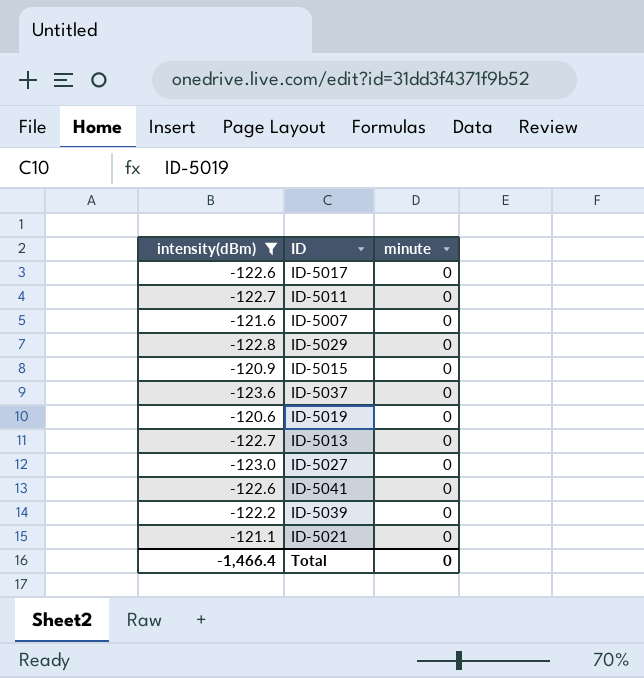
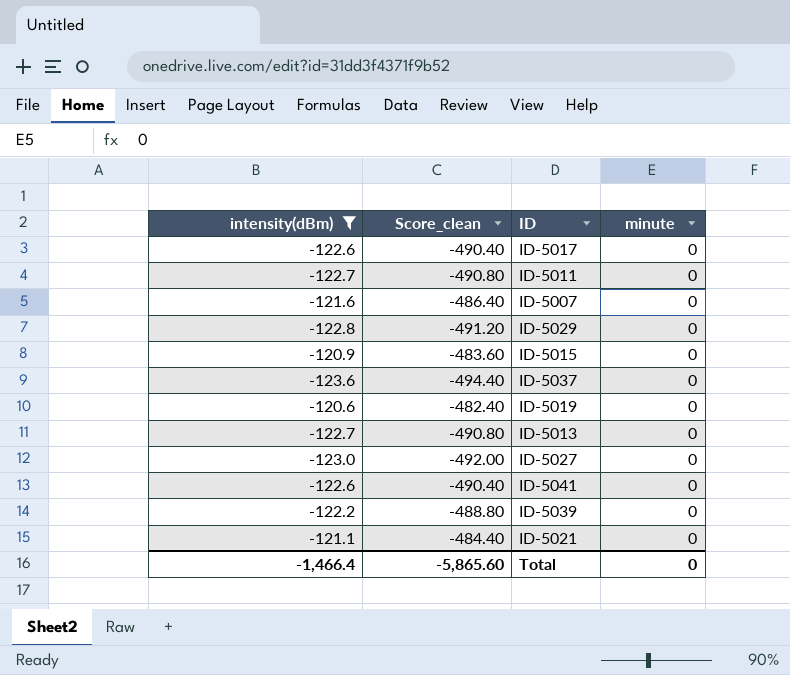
column Score_clean | formula: none -> [intensity(dBm)] * 4

